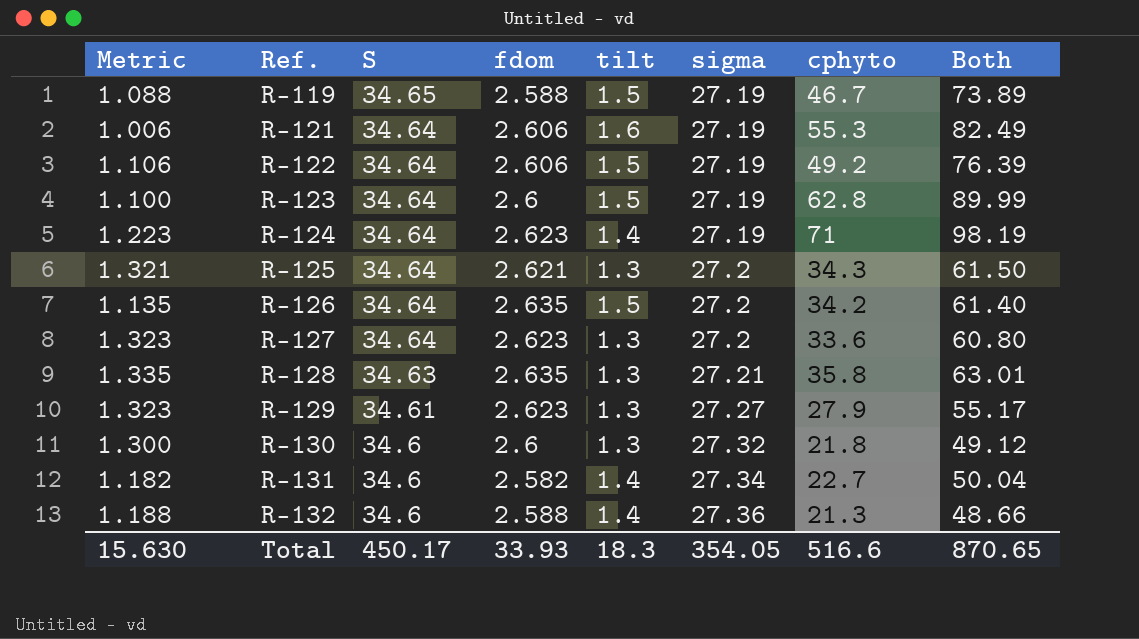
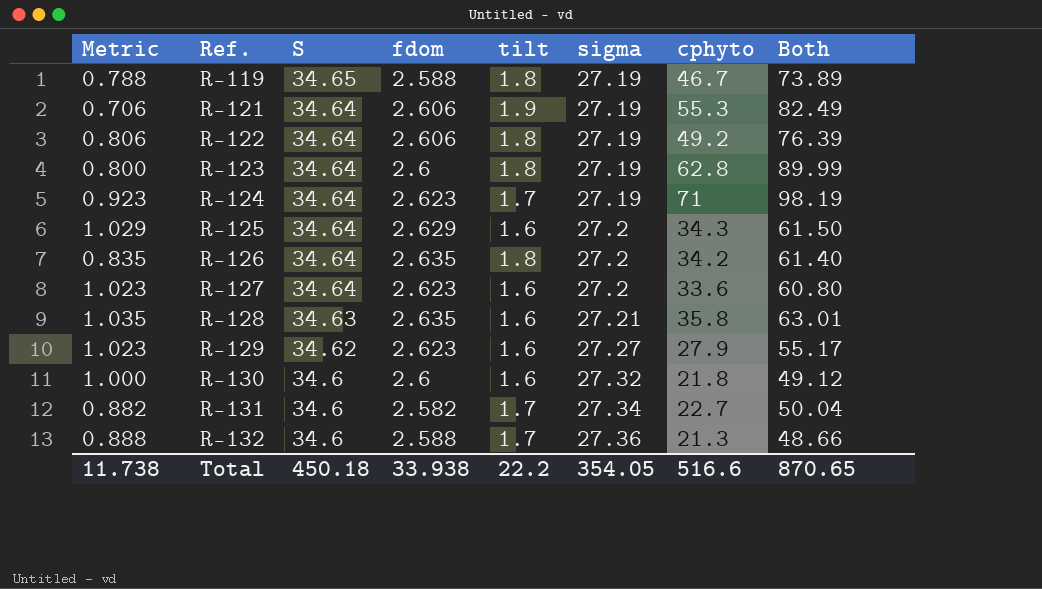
R-119 | Metric: 1.088 -> 0.788
R-119 | tilt: 1.5 -> 1.8
R-121 | Metric: 1.006 -> 0.706
R-121 | tilt: 1.6 -> 1.9
R-122 | Metric: 1.106 -> 0.806
R-122 | tilt: 1.5 -> 1.8
R-123 | Metric: 1.100 -> 0.800
R-123 | tilt: 1.5 -> 1.8
R-124 | Metric: 1.223 -> 0.923
R-124 | tilt: 1.4 -> 1.7
R-125 | Metric: 1.321 -> 1.029
R-125 | fdom: 2.621 -> 2.629
R-125 | tilt: 1.3 -> 1.6
R-126 | Metric: 1.135 -> 0.835
R-126 | tilt: 1.5 -> 1.8
R-127 | Metric: 1.323 -> 1.023
R-127 | tilt: 1.3 -> 1.6
R-128 | Metric: 1.335 -> 1.035
R-128 | tilt: 1.3 -> 1.6
R-129 | Metric: 1.323 -> 1.023
R-129 | S: 34.61 -> 34.62
R-129 | tilt: 1.3 -> 1.6
R-130 | Metric: 1.300 -> 1.000
R-130 | tilt: 1.3 -> 1.6
R-131 | Metric: 1.182 -> 0.882
R-131 | tilt: 1.4 -> 1.7
R-132 | Metric: 1.188 -> 0.888
R-132 | tilt: 1.4 -> 1.7
Total | Metric: 15.630 -> 11.738
Total | S: 450.17 -> 450.18
Total | fdom: 33.93 -> 33.938
Total | tilt: 18.3 -> 22.2

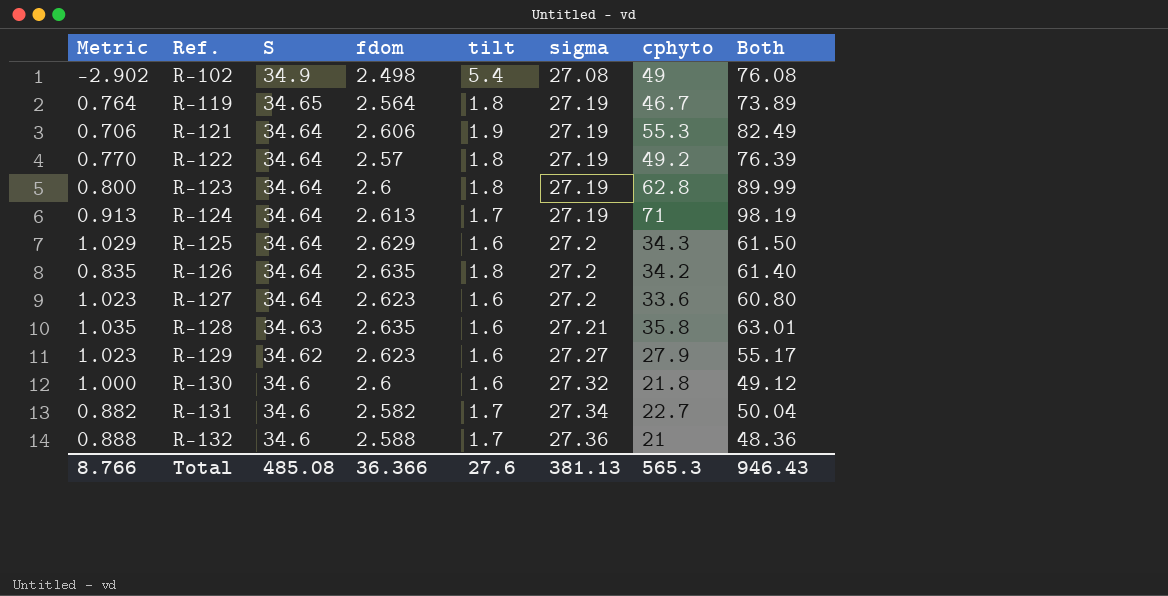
row R-102: none -> -2.902 | 34.9 | 2.498 | 5.4 | 27.08 | 49 | 76.08
R-119 | Metric: 0.788 -> 0.764
R-119 | fdom: 2.588 -> 2.564
R-122 | Metric: 0.806 -> 0.770
R-122 | fdom: 2.606 -> 2.57
R-124 | Metric: 0.923 -> 0.913
R-124 | fdom: 2.623 -> 2.613
R-132 | cphyto: 21.3 -> 21
R-132 | Both: 48.66 -> 48.36
Total | Metric: 11.738 -> 8.766
Total | S: 450.18 -> 485.08
Total | fdom: 33.938 -> 36.366
Total | tilt: 22.2 -> 27.6
Total | sigma: 354.05 -> 381.13
Total | cphyto: 516.6 -> 565.3
Total | Both: 870.65 -> 946.43

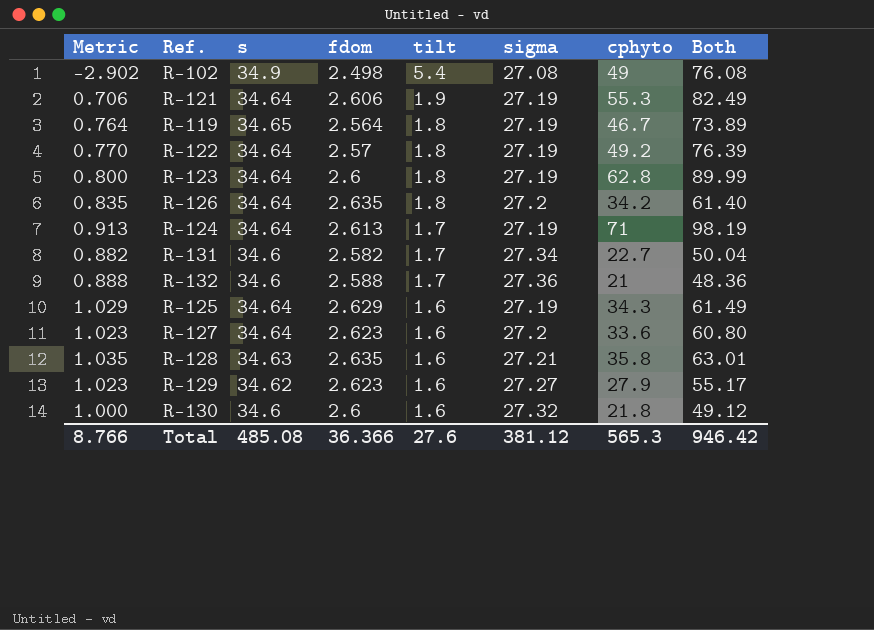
row order: Ref. ascending -> tilt descending
column name: S -> s
R-125 | sigma: 27.2 -> 27.19
R-125 | Both: 61.50 -> 61.49
Total | sigma: 381.13 -> 381.12
Total | Both: 946.43 -> 946.42

